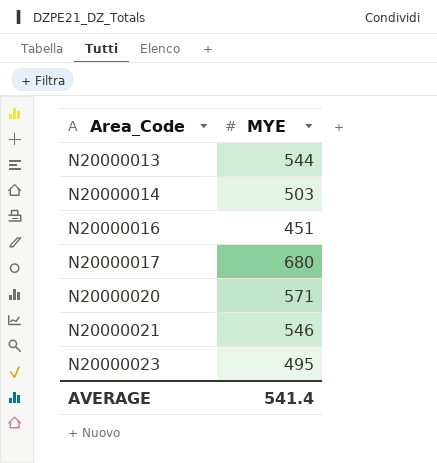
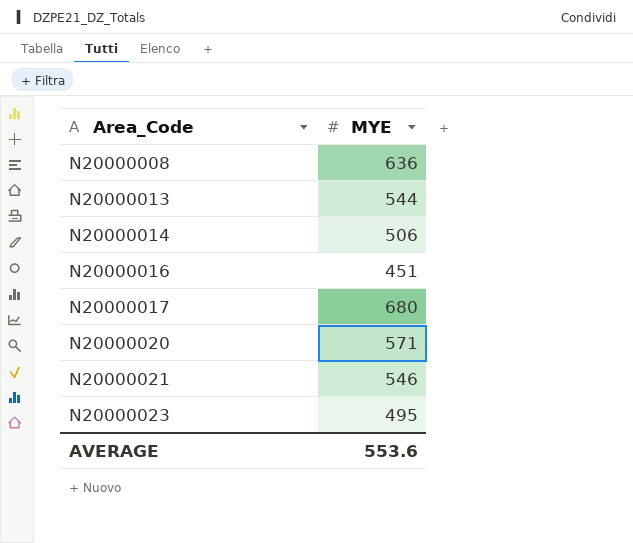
row N20000008: none -> 636
N20000014 | MYE: 503 -> 506
AVERAGE | MYE: 541.4 -> 553.6

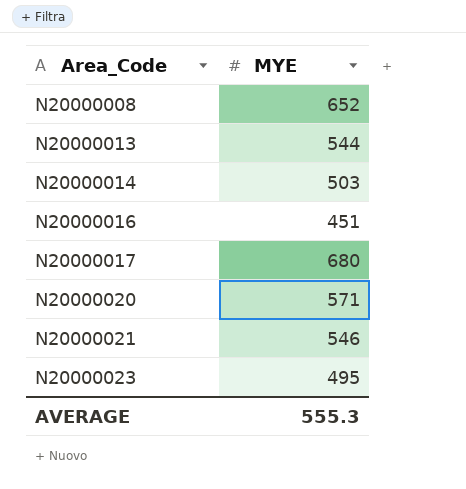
N20000008 | MYE: 636 -> 652
N20000014 | MYE: 506 -> 503
AVERAGE | MYE: 553.6 -> 555.3

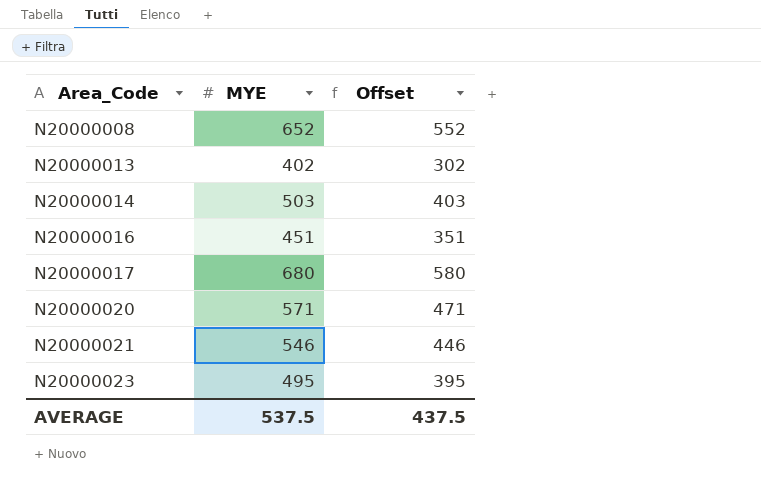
column Offset | formula: none -> [MYE] - 100
N20000013 | MYE: 544 -> 402
AVERAGE | MYE: 555.3 -> 537.5

